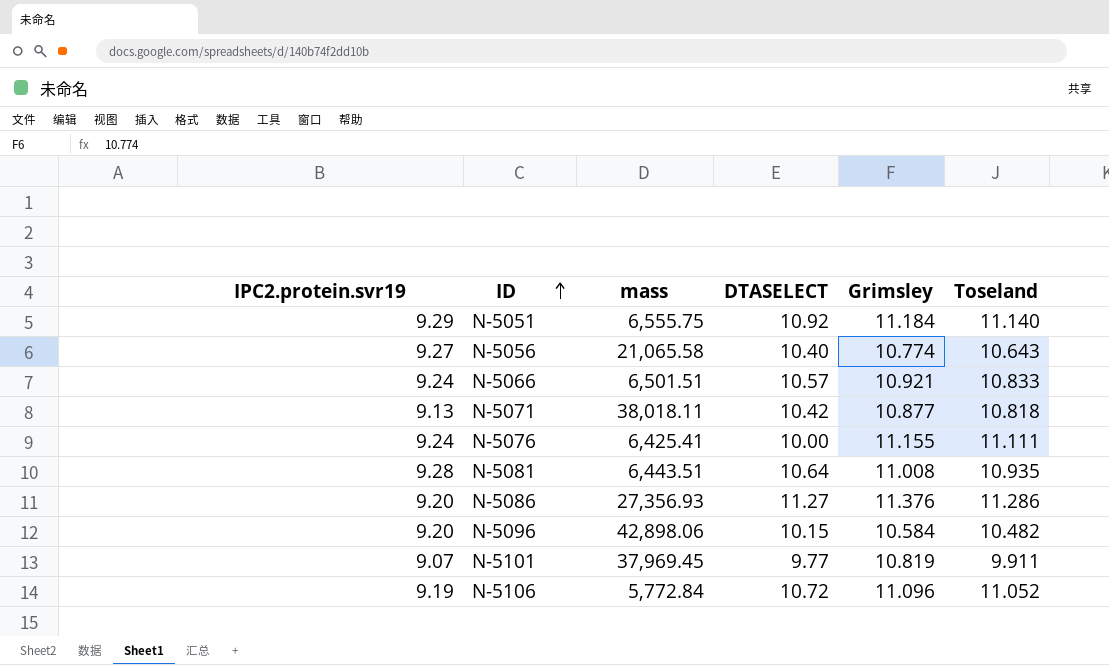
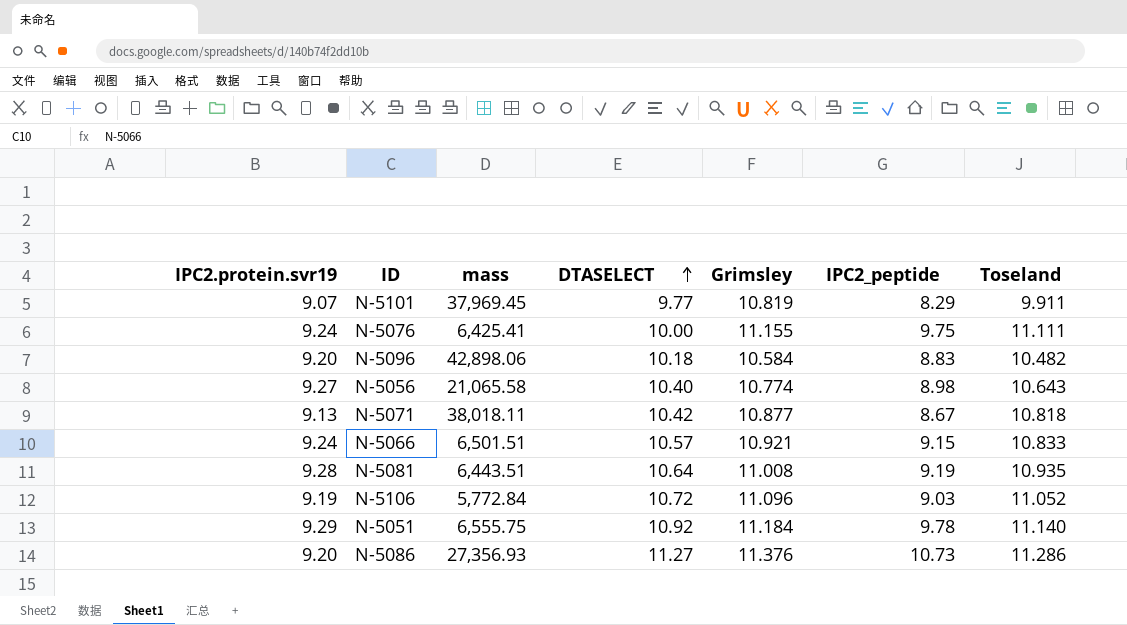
row order: ID ascending -> DTASELECT ascending
column IPC2_peptide | position: none -> 6
N-5096 | DTASELECT: 10.15 -> 10.18

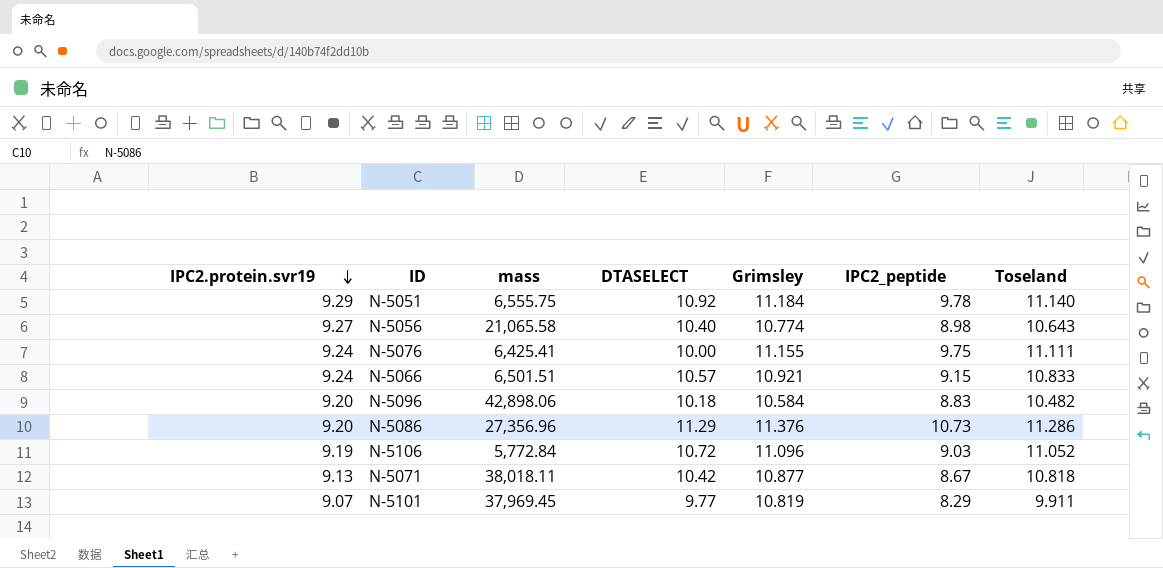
row order: DTASELECT ascending -> IPC2.protein.svr19 descending
row N-5081: 9.28 | 6,443.51 | 10.64 | 11.008 | 9.19 | 10.935 -> none
N-5086 | mass: 27,356.93 -> 27,356.96
N-5086 | DTASELECT: 11.27 -> 11.29

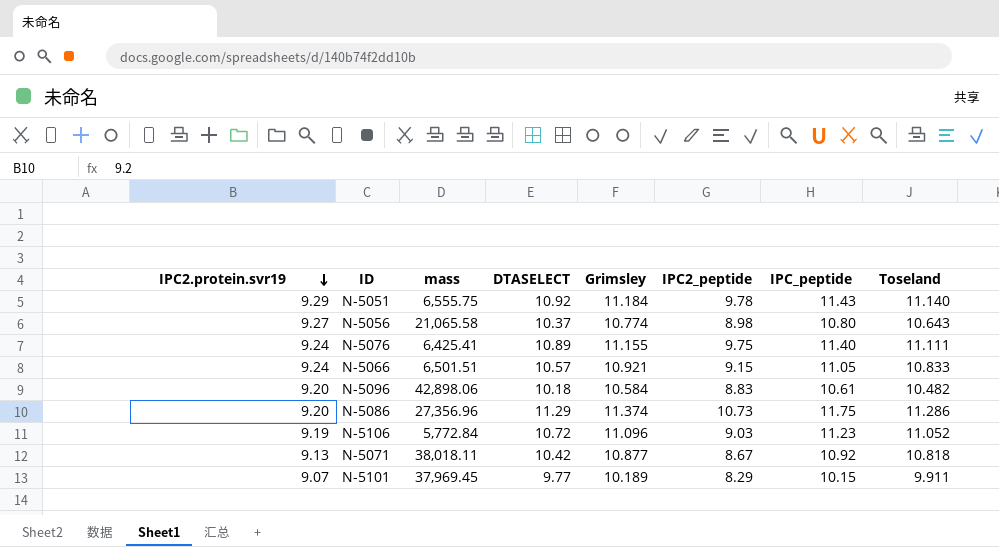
column IPC_peptide | position: none -> 7
N-5056 | DTASELECT: 10.40 -> 10.37
N-5076 | DTASELECT: 10.00 -> 10.89
N-5086 | Grimsley: 11.376 -> 11.374
N-5101 | Grimsley: 10.819 -> 10.189

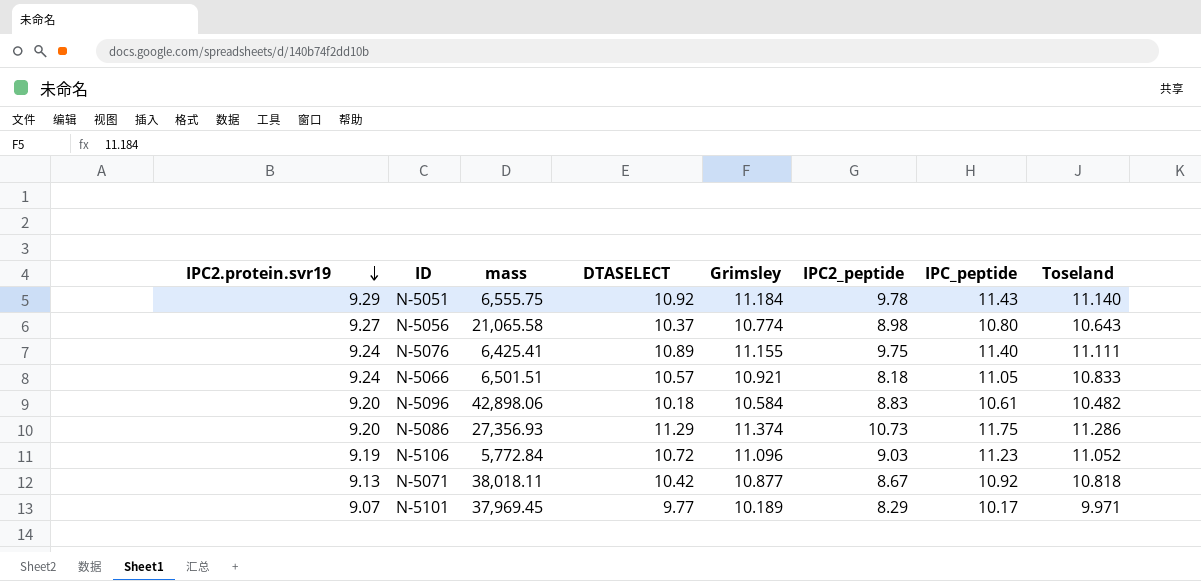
N-5066 | IPC2_peptide: 9.15 -> 8.18
N-5086 | mass: 27,356.96 -> 27,356.93
N-5101 | IPC_peptide: 10.15 -> 10.17
N-5101 | Toseland: 9.911 -> 9.971

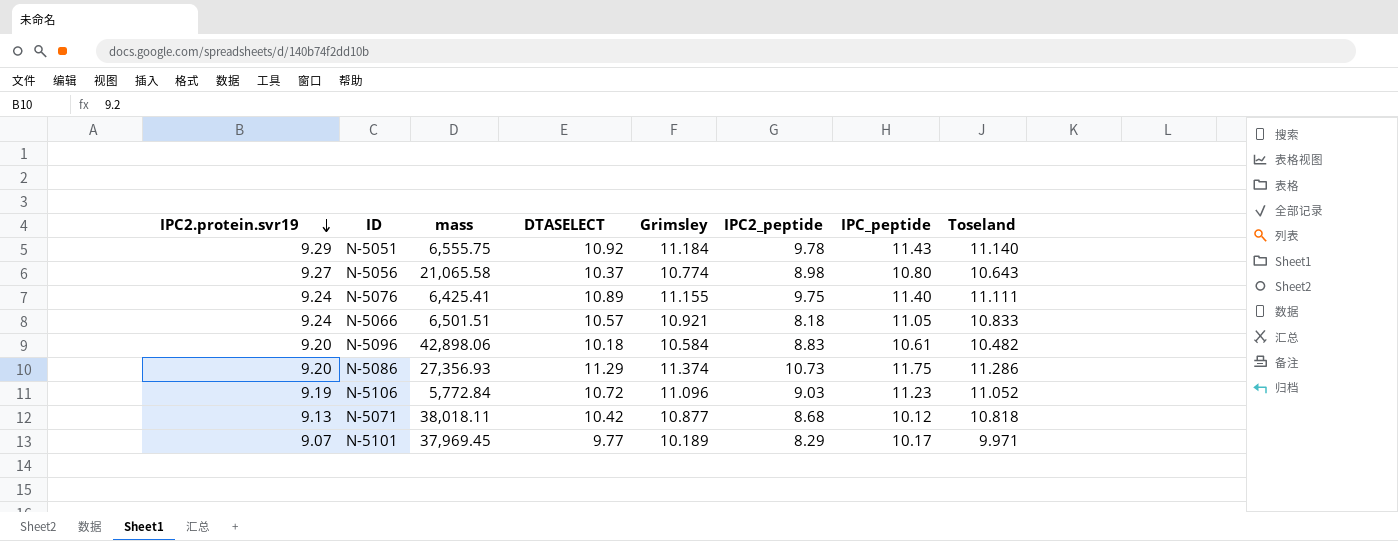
N-5071 | IPC2_peptide: 8.67 -> 8.68
N-5071 | IPC_peptide: 10.92 -> 10.12

